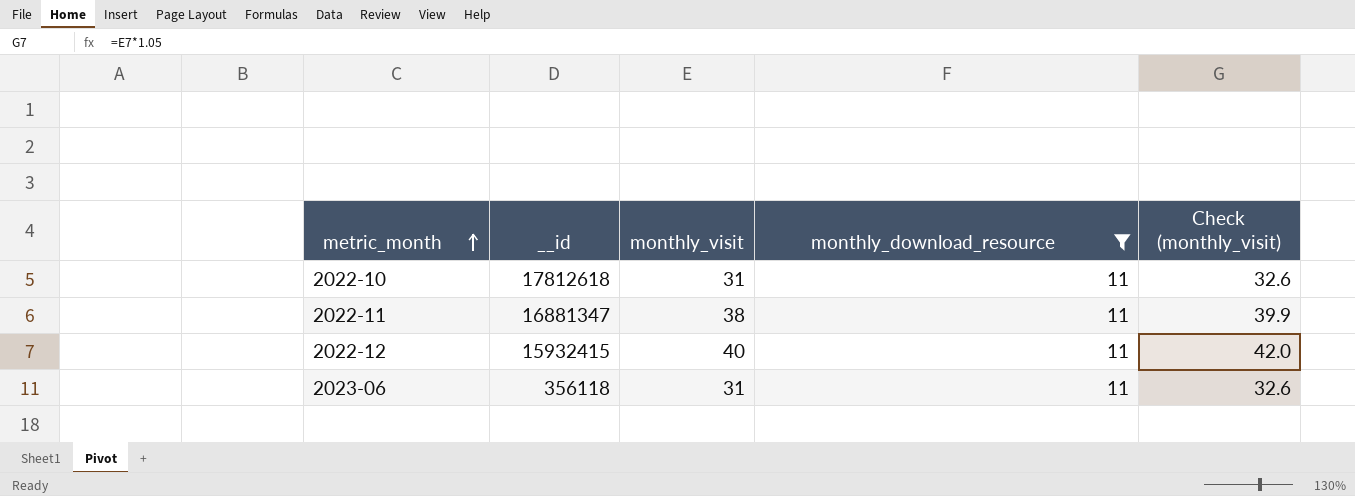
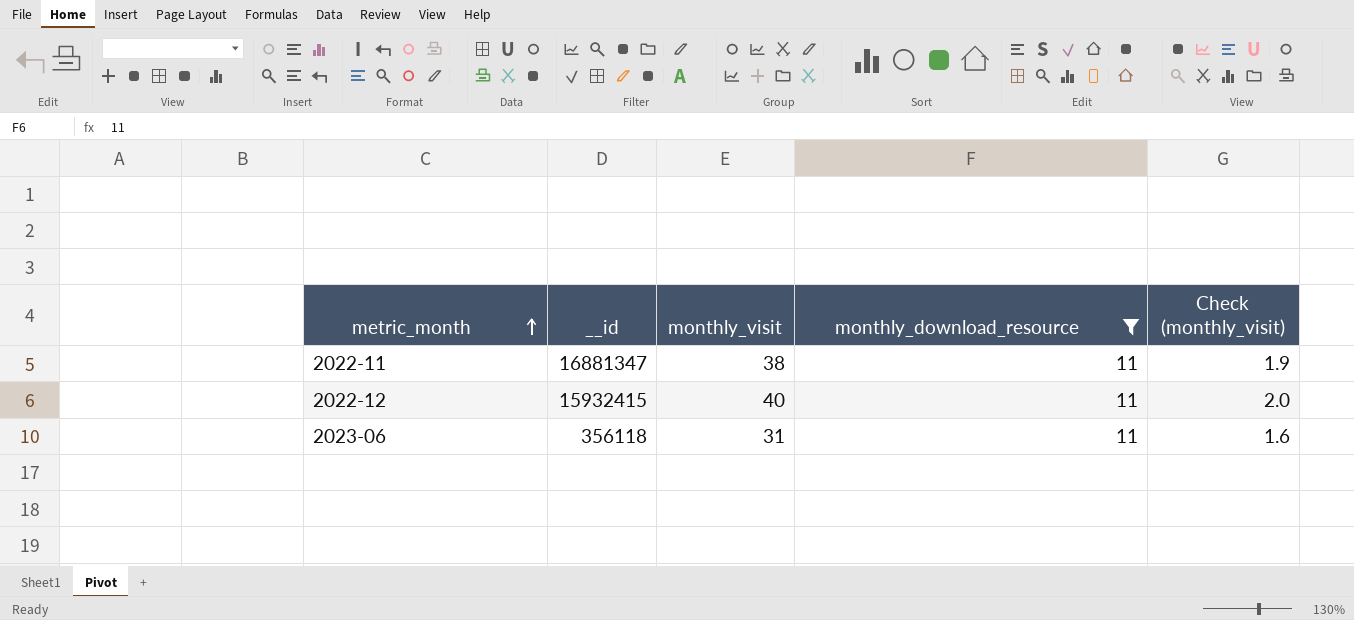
column Check (monthly_visit) | formula: [monthly_visit] * 1.05 -> [monthly_visit] * 0.05
row 2022-10: 17812618 | 31 | 11 | 32.6 -> none

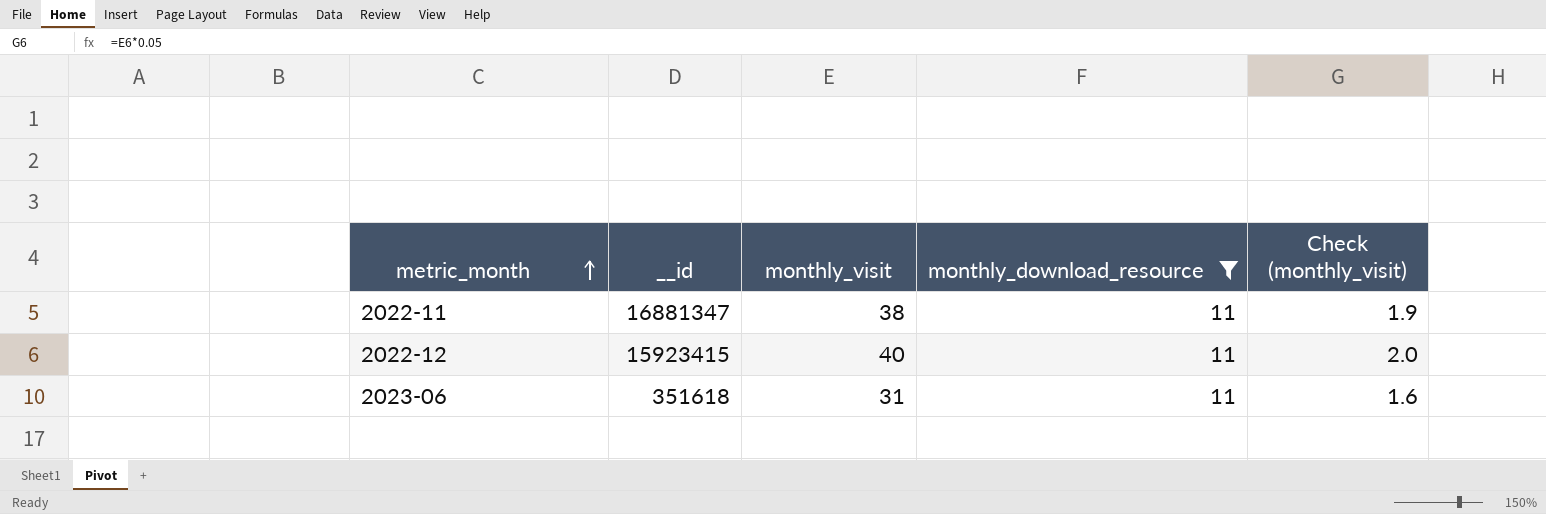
2022-12 | __id: 15932415 -> 15923415
2023-06 | __id: 356118 -> 351618

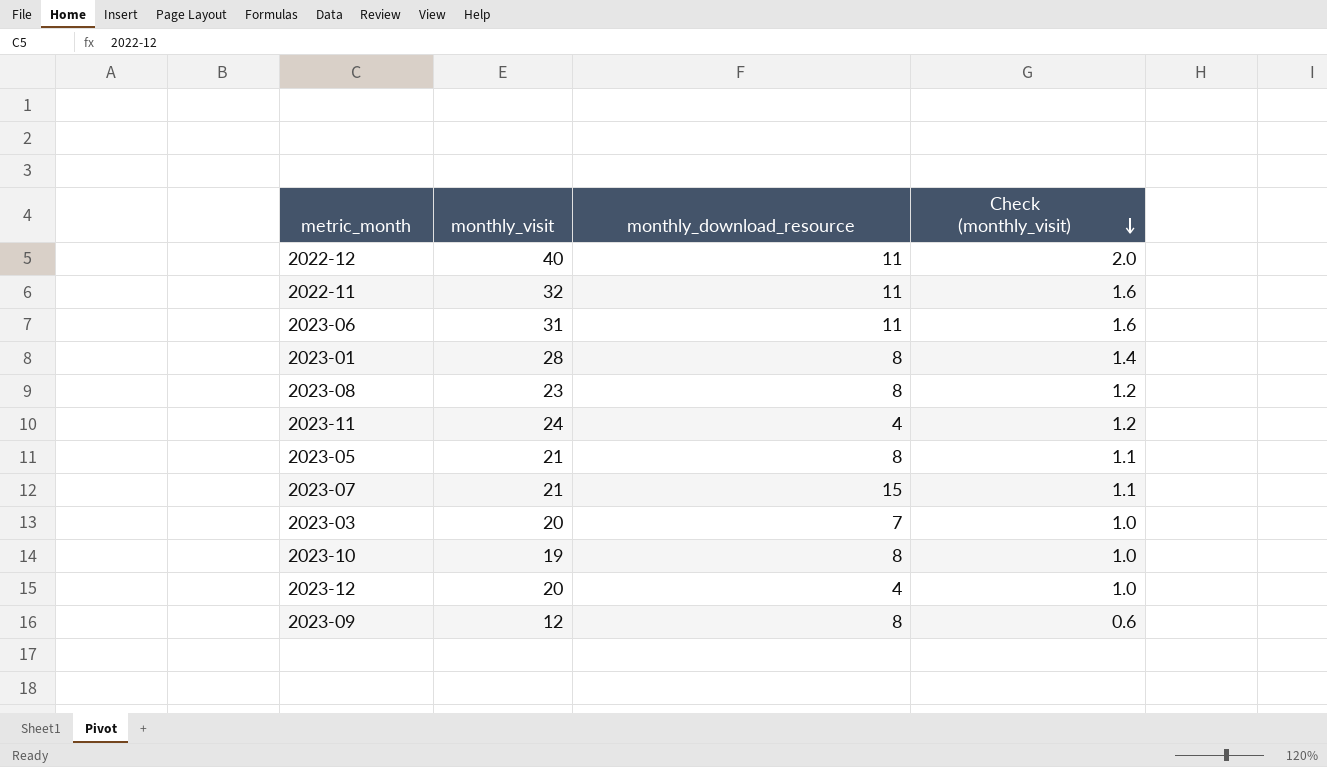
filter: monthly_download_resource = 11 -> none
row order: metric_month ascending -> Check (monthly_visit) descending
column __id | position: 2 -> none
2022-11 | monthly_visit: 38 -> 32
2022-11 | Check (monthly_visit): 1.9 -> 1.6

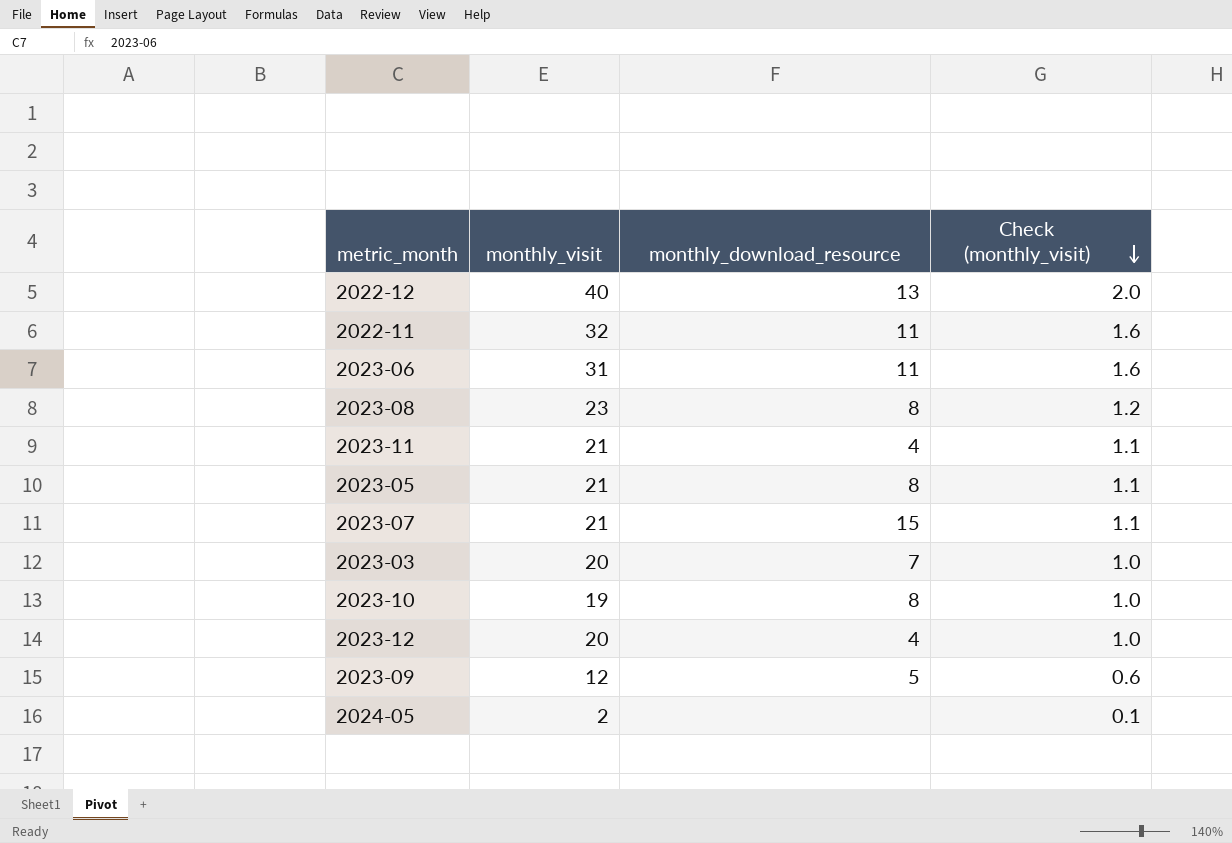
row 2023-01: 28 | 8 | 1.4 -> none
2022-12 | monthly_download_resource: 11 -> 13
2023-11 | monthly_visit: 24 -> 21
2023-11 | Check (monthly_visit): 1.2 -> 1.1
2023-09 | monthly_download_resource: 8 -> 5
row 2024-05: none -> 2 | none | 0.1

